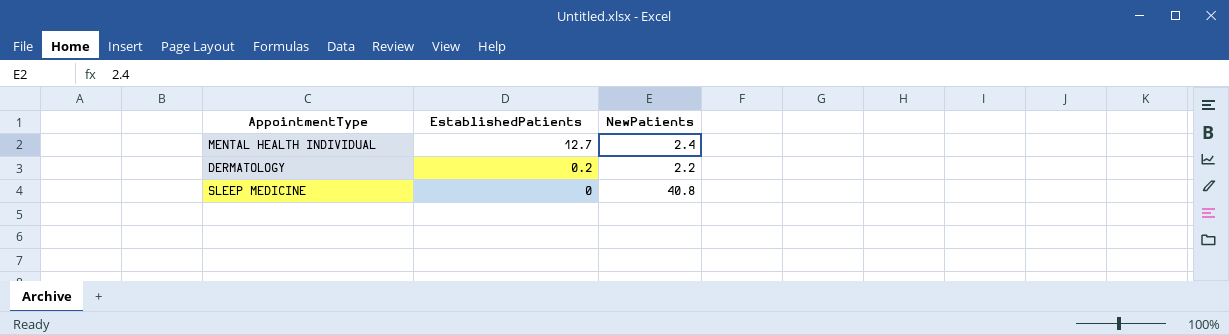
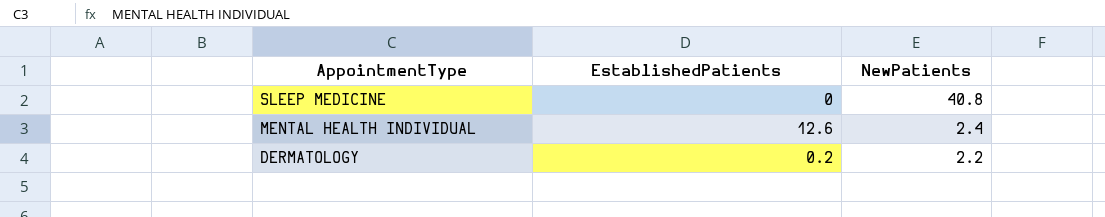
row order: EstablishedPatients descending -> AppointmentType descending
MENTAL HEALTH INDIVIDUAL | EstablishedPatients: 12.7 -> 12.6

